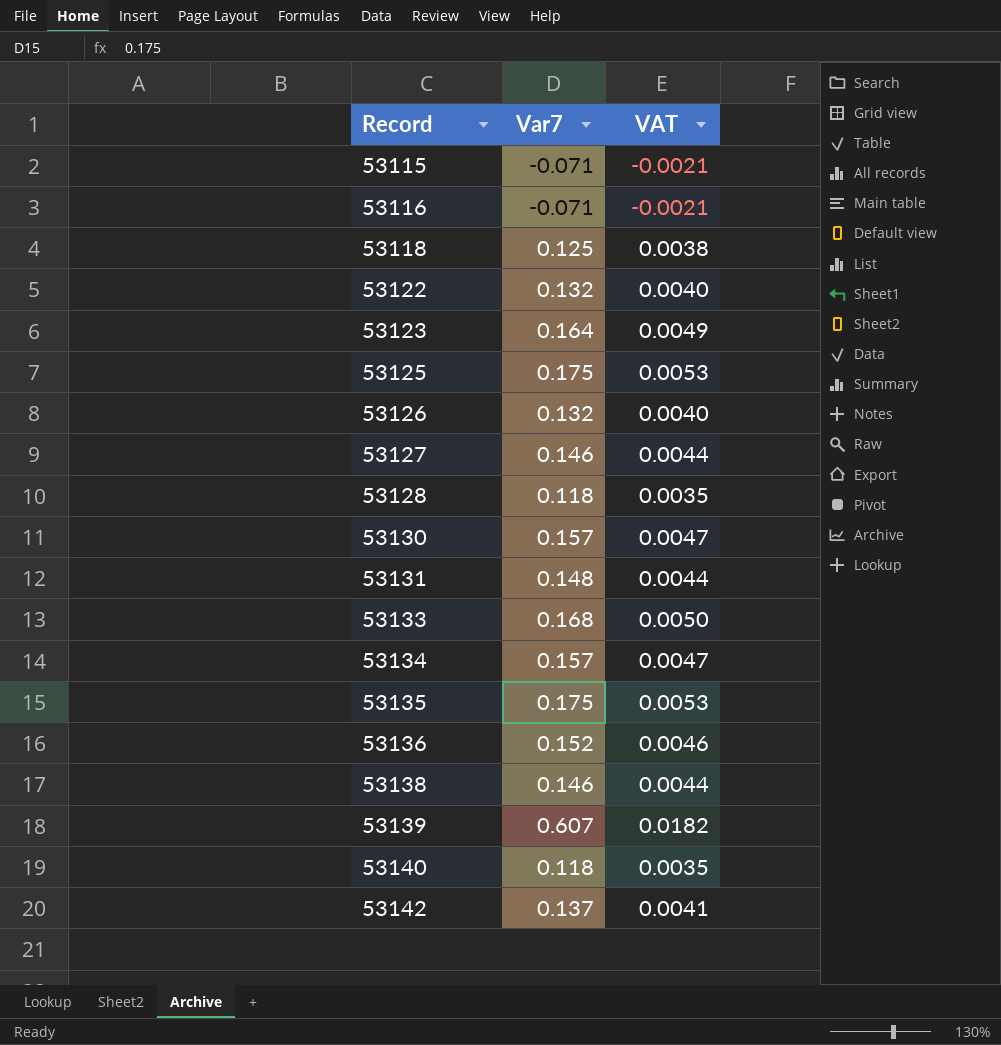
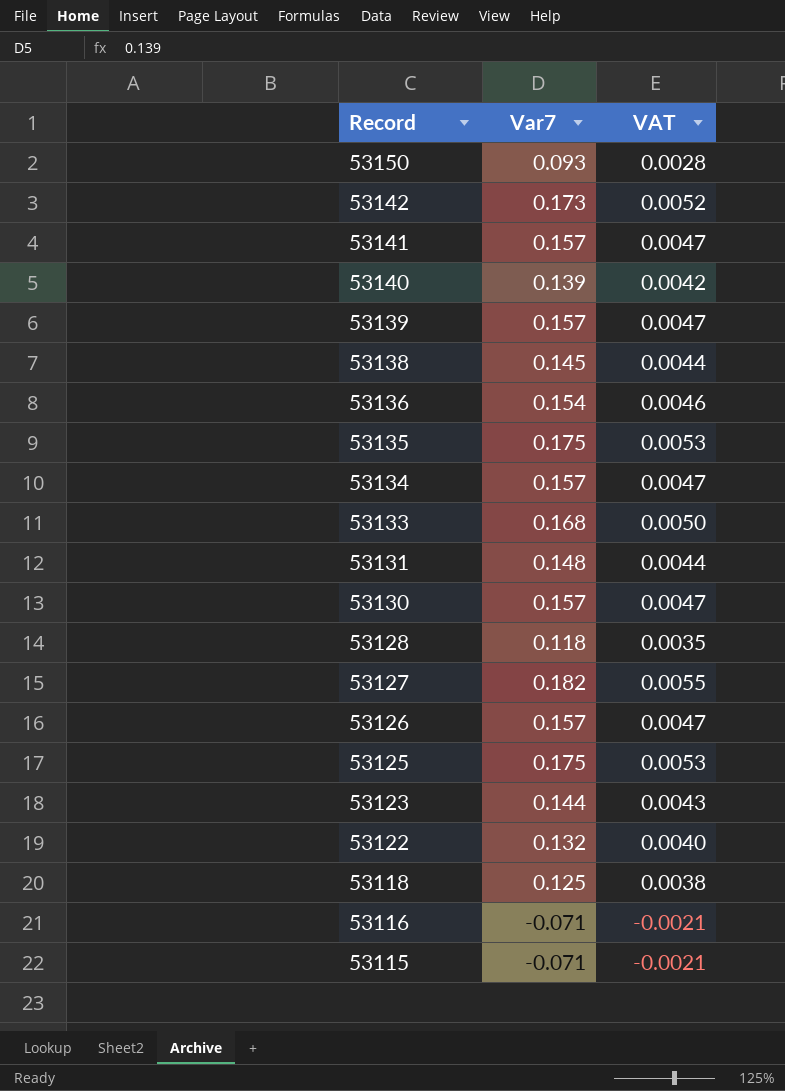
row order: Record ascending -> Record descending
row 53150: none -> 0.093 | 0.0028
53142 | Var7: 0.137 -> 0.173
53142 | VAT: 0.0041 -> 0.0052
row 53141: none -> 0.157 | 0.0047
53140 | Var7: 0.118 -> 0.139
53140 | VAT: 0.0035 -> 0.0042
53139 | Var7: 0.607 -> 0.157
53139 | VAT: 0.0182 -> 0.0047
53138 | Var7: 0.146 -> 0.145
53136 | Var7: 0.152 -> 0.154
53127 | Var7: 0.146 -> 0.182
53127 | VAT: 0.0044 -> 0.0055
53126 | Var7: 0.132 -> 0.157
53126 | VAT: 0.0040 -> 0.0047
53123 | Var7: 0.164 -> 0.144
53123 | VAT: 0.0049 -> 0.0043

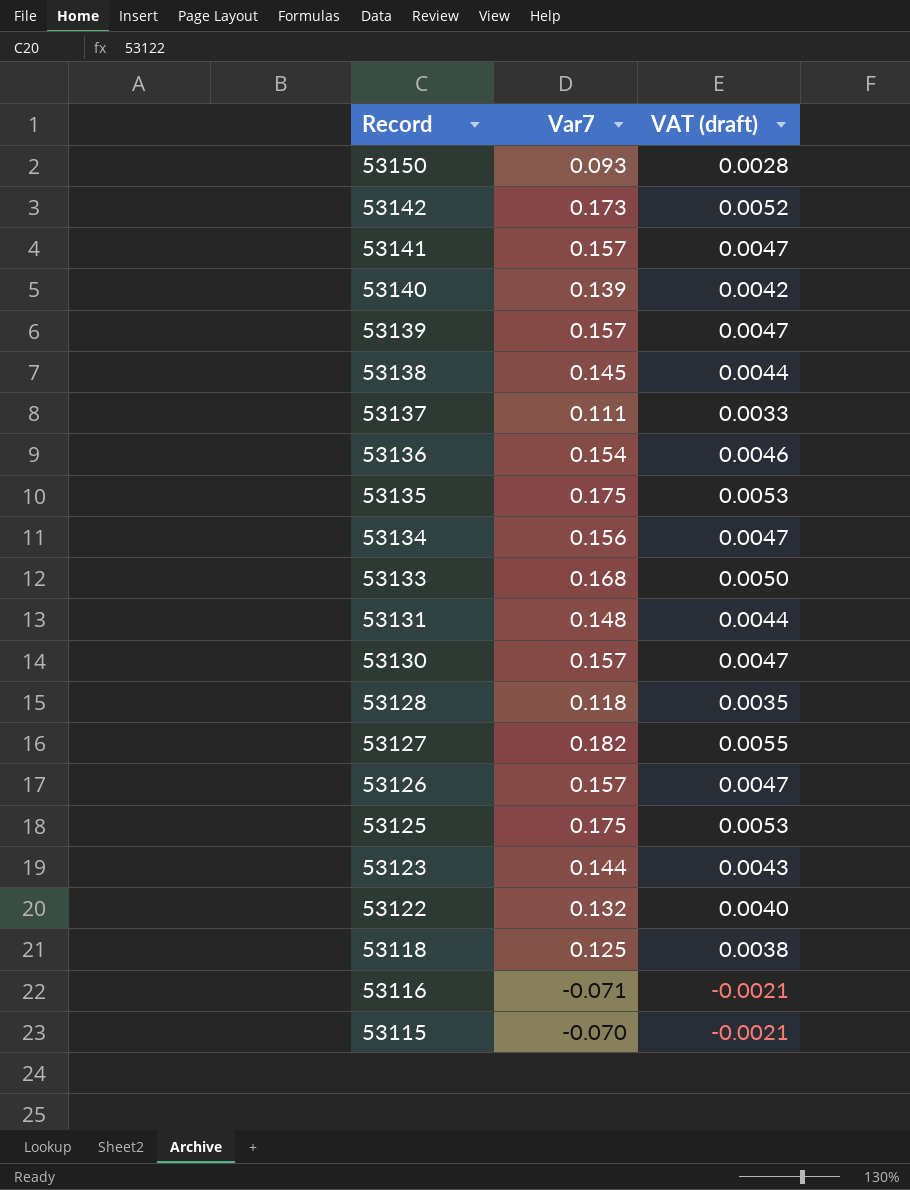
column name: VAT -> VAT (draft)
row 53137: none -> 0.111 | 0.0033
53134 | Var7: 0.157 -> 0.156
53115 | Var7: -0.071 -> -0.070

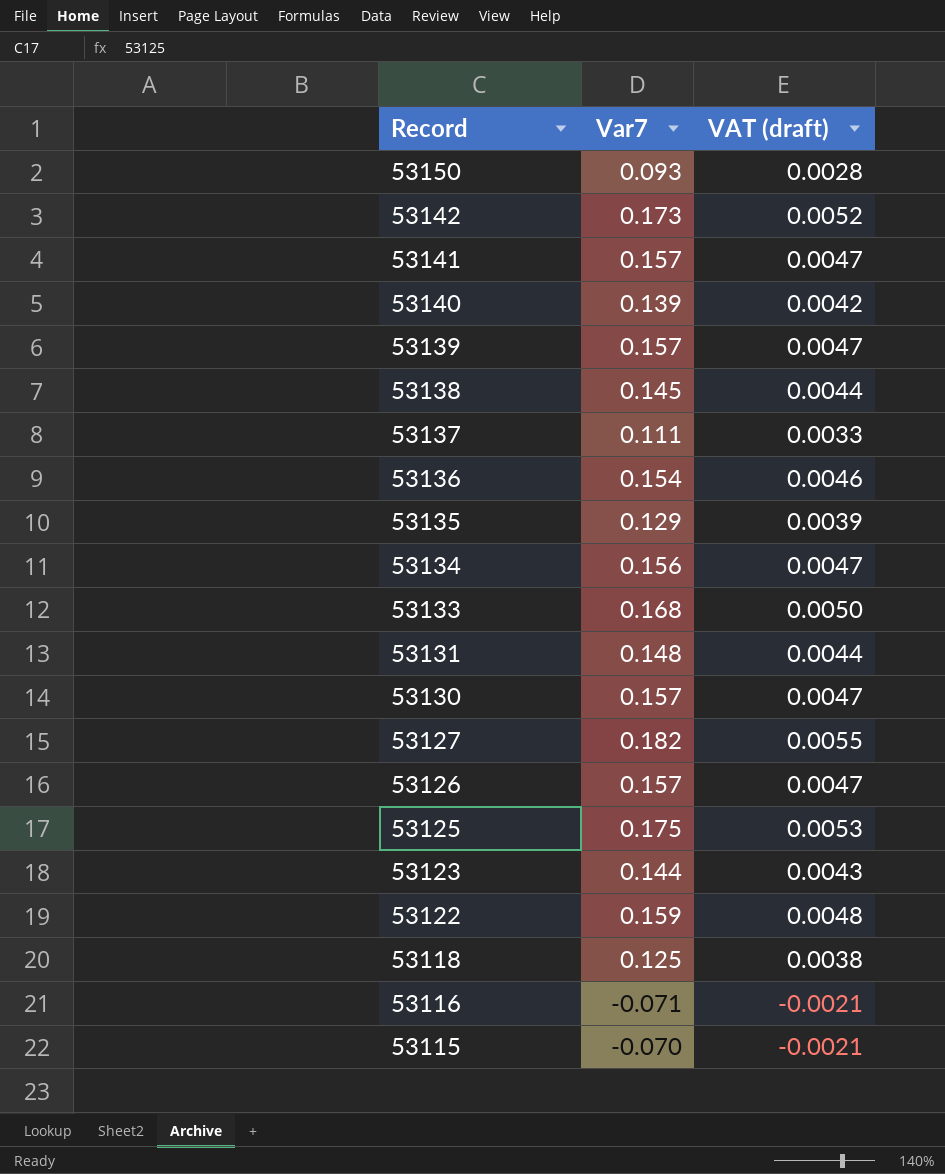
row 53128: 0.118 | 0.0035 -> none
53135 | Var7: 0.175 -> 0.129
53135 | VAT (draft): 0.0053 -> 0.0039
53122 | Var7: 0.132 -> 0.159
53122 | VAT (draft): 0.0040 -> 0.0048

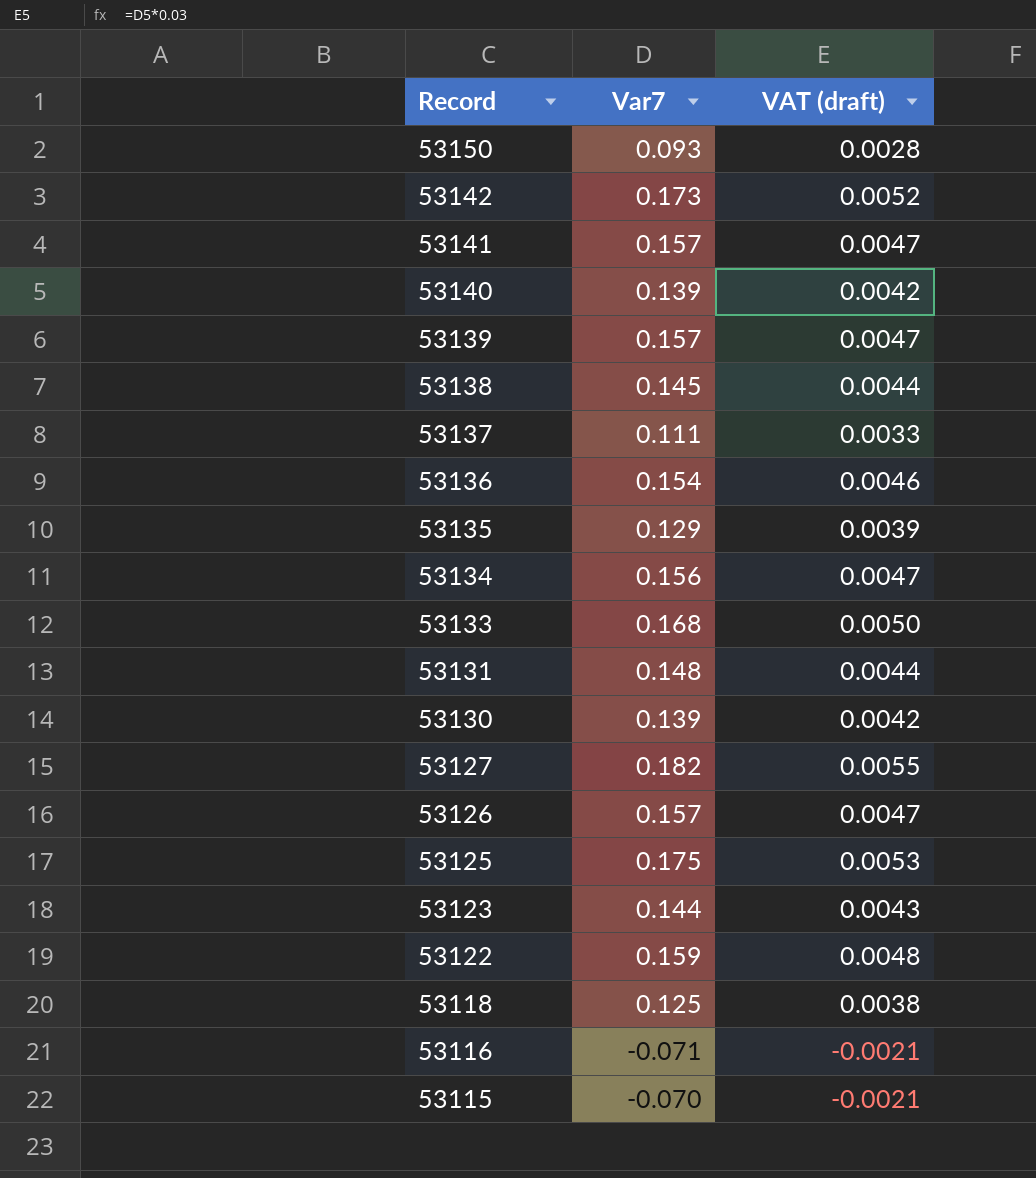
53130 | Var7: 0.157 -> 0.139
53130 | VAT (draft): 0.0047 -> 0.0042

